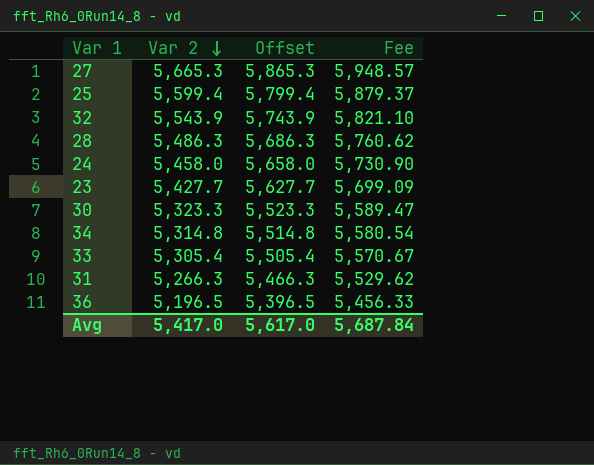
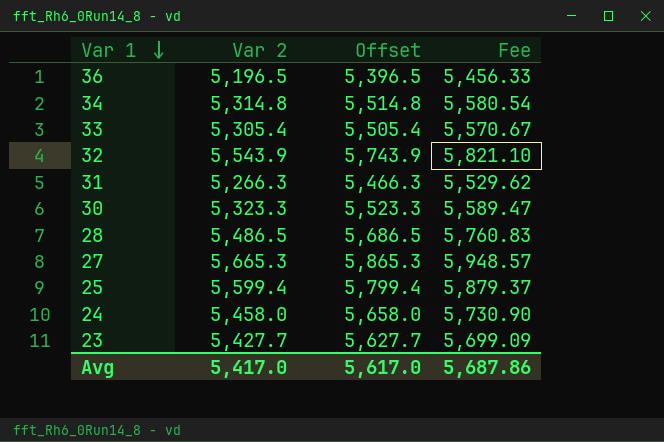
row order: Var 2 descending -> Var 1 descending
28 | Var 2: 5,486.3 -> 5,486.5
28 | Offset: 5,686.3 -> 5,686.5
28 | Fee: 5,760.62 -> 5,760.83
Avg | Fee: 5,687.84 -> 5,687.86

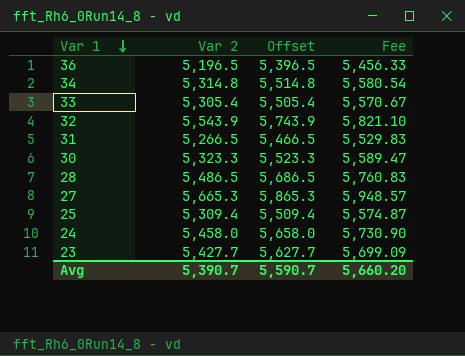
31 | Var 2: 5,266.3 -> 5,266.5
31 | Offset: 5,466.3 -> 5,466.5
31 | Fee: 5,529.62 -> 5,529.83
25 | Var 2: 5,599.4 -> 5,309.4
25 | Offset: 5,799.4 -> 5,509.4
25 | Fee: 5,879.37 -> 5,574.87
Avg | Var 2: 5,417.0 -> 5,390.7
Avg | Offset: 5,617.0 -> 5,590.7
Avg | Fee: 5,687.86 -> 5,660.20

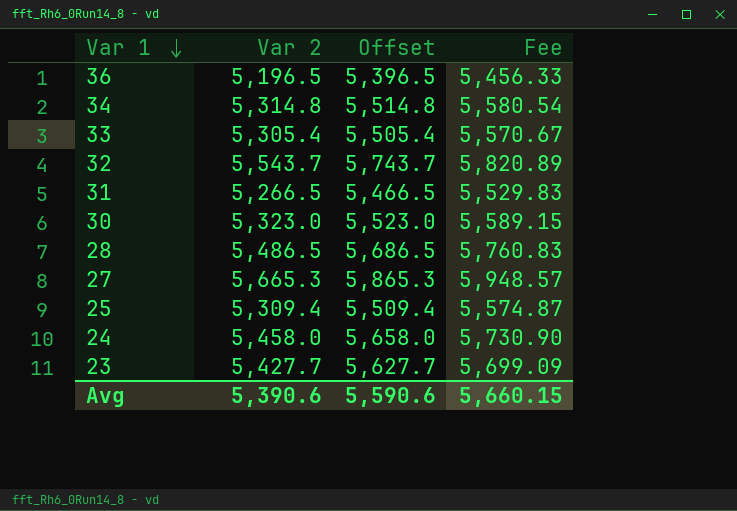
32 | Var 2: 5,543.9 -> 5,543.7
32 | Offset: 5,743.9 -> 5,743.7
32 | Fee: 5,821.10 -> 5,820.89
30 | Var 2: 5,323.3 -> 5,323.0
30 | Offset: 5,523.3 -> 5,523.0
30 | Fee: 5,589.47 -> 5,589.15
Avg | Var 2: 5,390.7 -> 5,390.6
Avg | Offset: 5,590.7 -> 5,590.6
Avg | Fee: 5,660.20 -> 5,660.15

